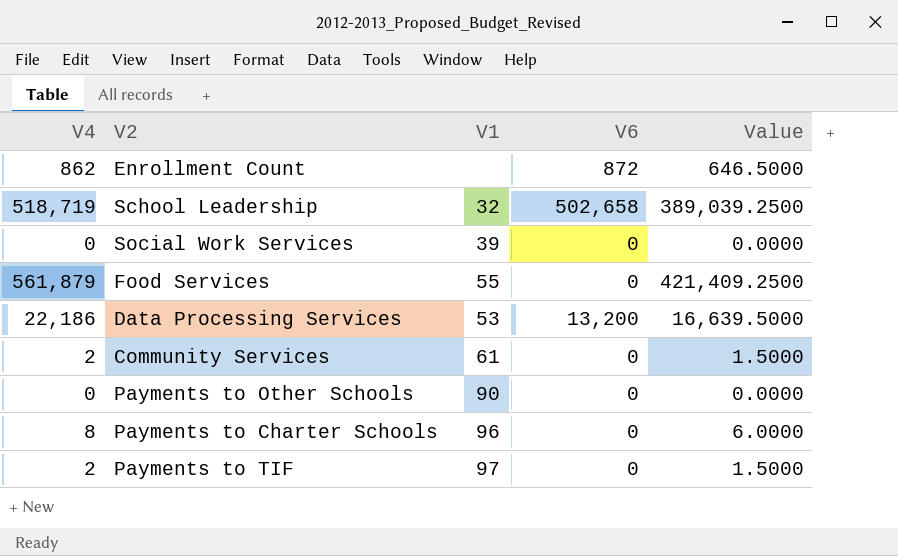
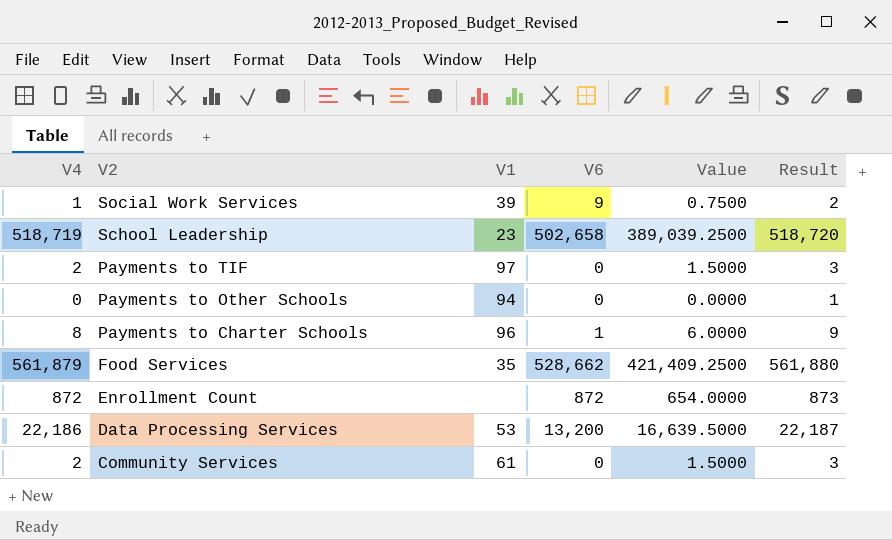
row order: none -> V2 descending
column Result | formula: none -> [V4] + 1
Social Work Services | V4: 0 -> 1
Social Work Services | V6: 0 -> 9
Social Work Services | Value: 0.0000 -> 0.7500
School Leadership | V1: 32 -> 23
Payments to Other Schools | V1: 90 -> 94
Payments to Charter Schools | V6: 0 -> 1
Food Services | V1: 55 -> 35
Food Services | V6: 0 -> 528,662
Enrollment Count | V4: 862 -> 872
Enrollment Count | Value: 646.5000 -> 654.0000

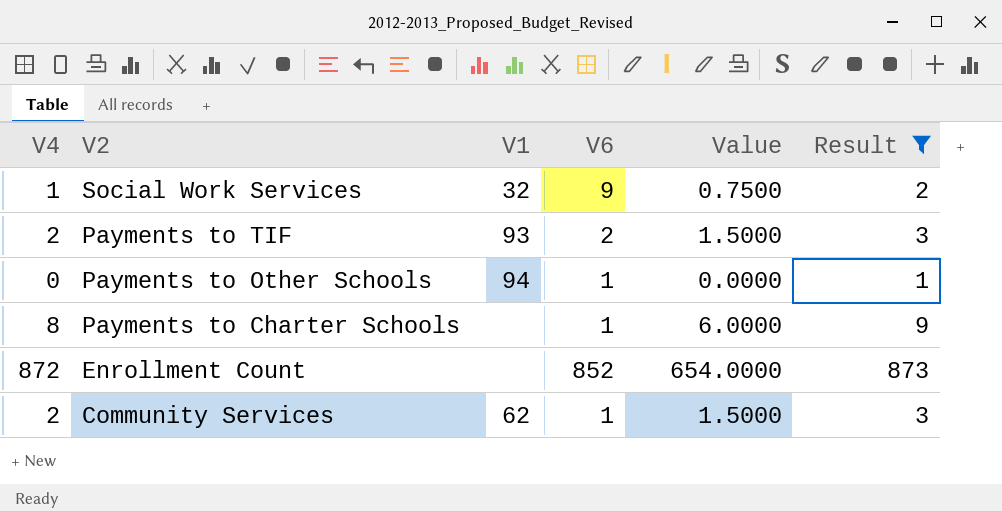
filter: none -> Result <= 873
Social Work Services | V1: 39 -> 32
Payments to TIF | V1: 97 -> 93
Payments to TIF | V6: 0 -> 2
Payments to Other Schools | V6: 0 -> 1
Payments to Charter Schools | V1: 96 -> none
Enrollment Count | V6: 872 -> 852
Community Services | V1: 61 -> 62
Community Services | V6: 0 -> 1

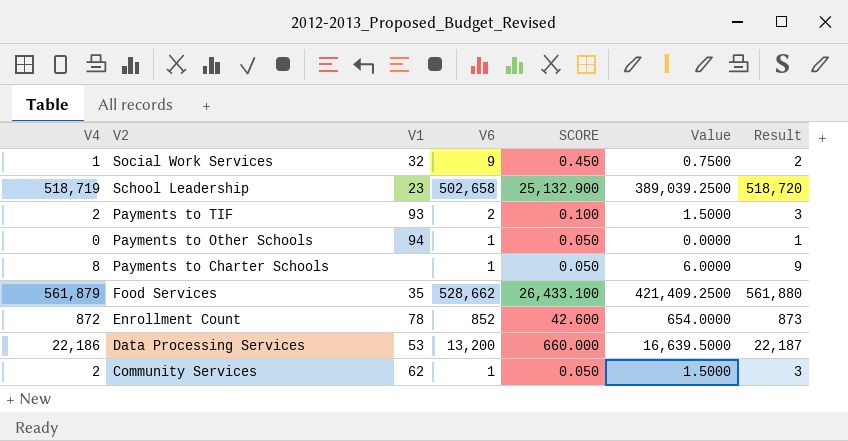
filter: Result <= 873 -> none
column SCORE | formula: none -> [V6] * 0.05
Enrollment Count | V1: none -> 78

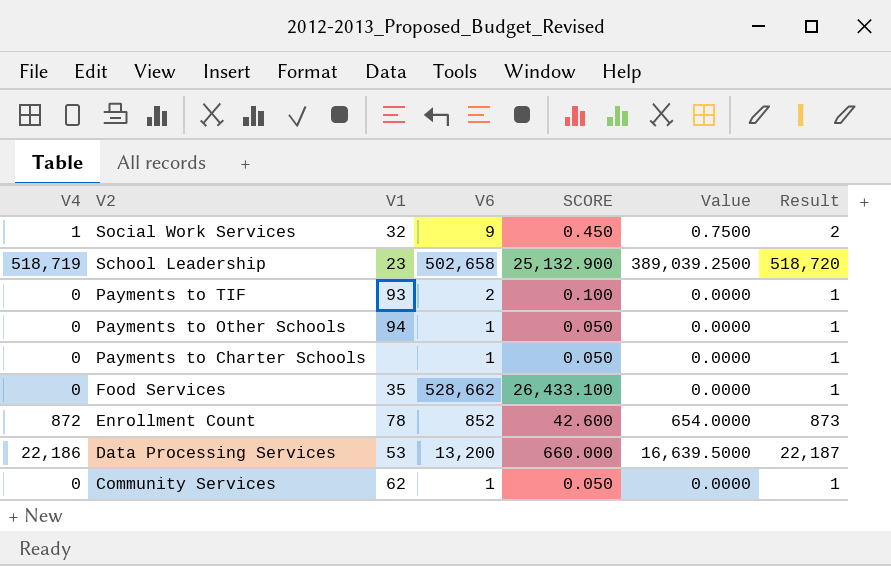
Payments to TIF | V4: 2 -> 0
Payments to TIF | Value: 1.5000 -> 0.0000
Payments to TIF | Result: 3 -> 1
Payments to Charter Schools | V4: 8 -> 0
Payments to Charter Schools | Value: 6.0000 -> 0.0000
Payments to Charter Schools | Result: 9 -> 1
Food Services | V4: 561,879 -> 0
Food Services | Value: 421,409.2500 -> 0.0000
Food Services | Result: 561,880 -> 1
Community Services | V4: 2 -> 0
Community Services | Value: 1.5000 -> 0.0000
Community Services | Result: 3 -> 1

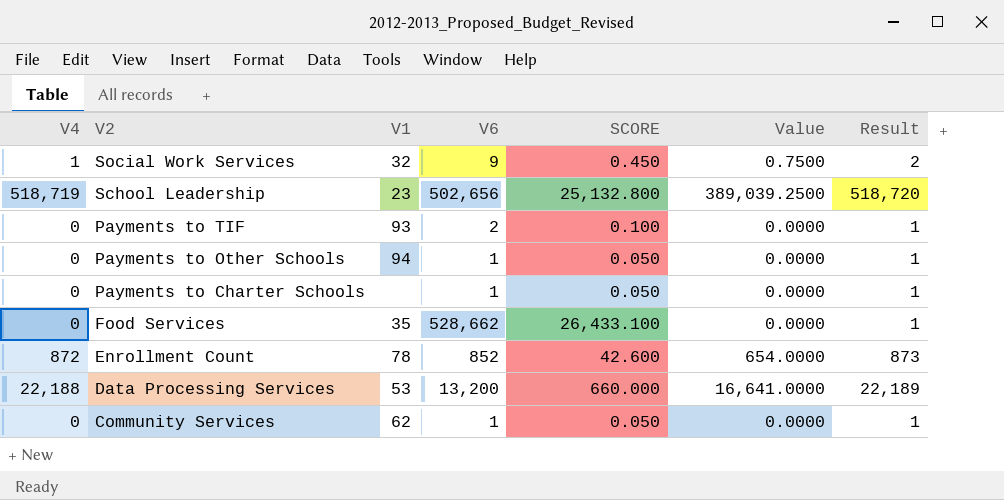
School Leadership | V6: 502,658 -> 502,656
School Leadership | SCORE: 25,132.900 -> 25,132.800
Data Processing Services | V4: 22,186 -> 22,188
Data Processing Services | Value: 16,639.5000 -> 16,641.0000
Data Processing Services | Result: 22,187 -> 22,189

